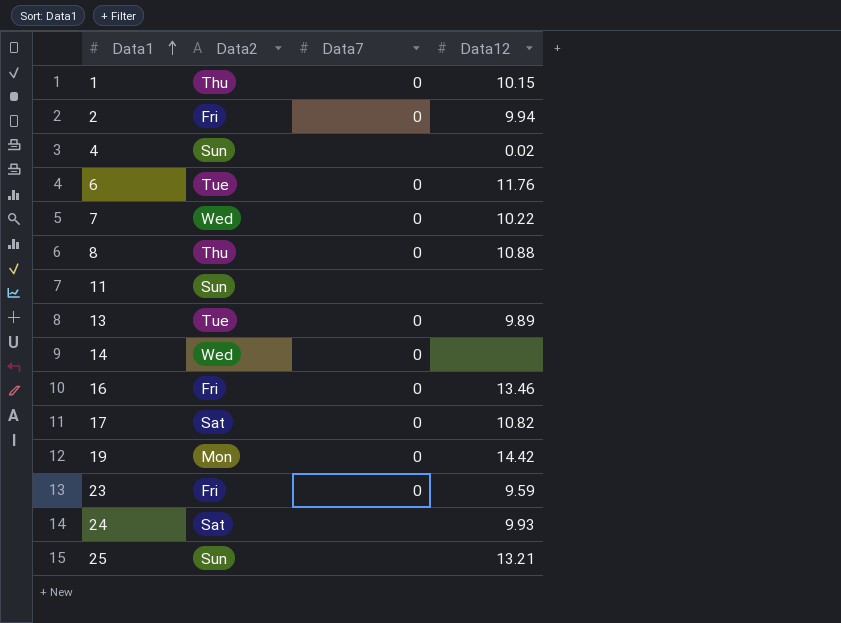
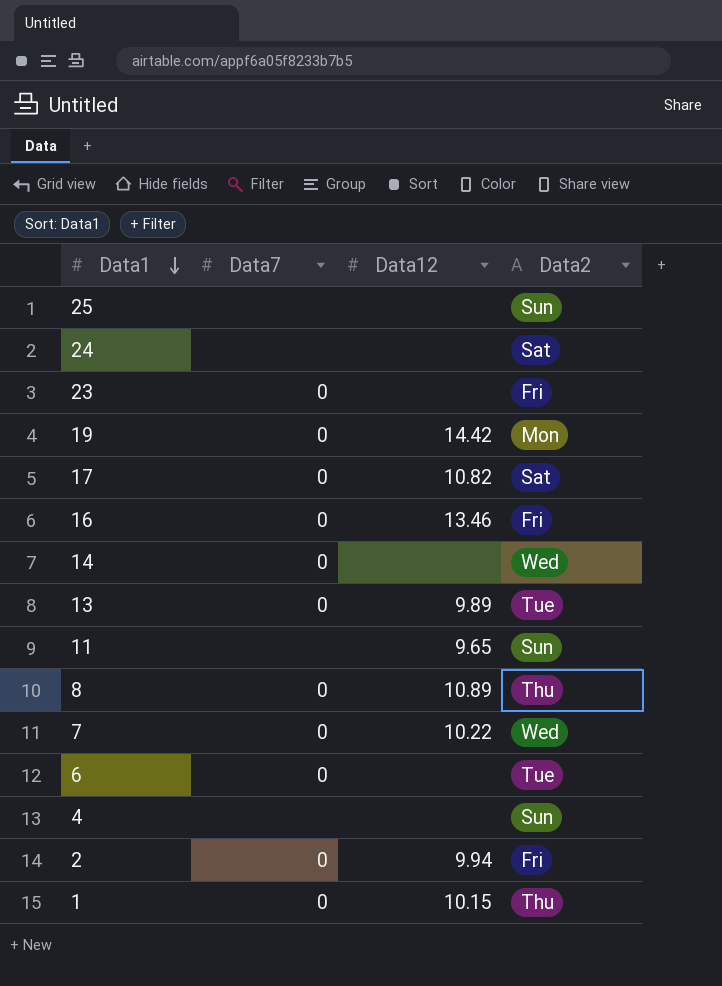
row order: Data1 ascending -> Data1 descending
column Data2 | position: 2 -> 4
25 | Data12: 13.21 -> none
24 | Data12: 9.93 -> none
23 | Data12: 9.59 -> none
11 | Data12: none -> 9.65
8 | Data12: 10.88 -> 10.89
6 | Data12: 11.76 -> none
4 | Data12: 0.02 -> none

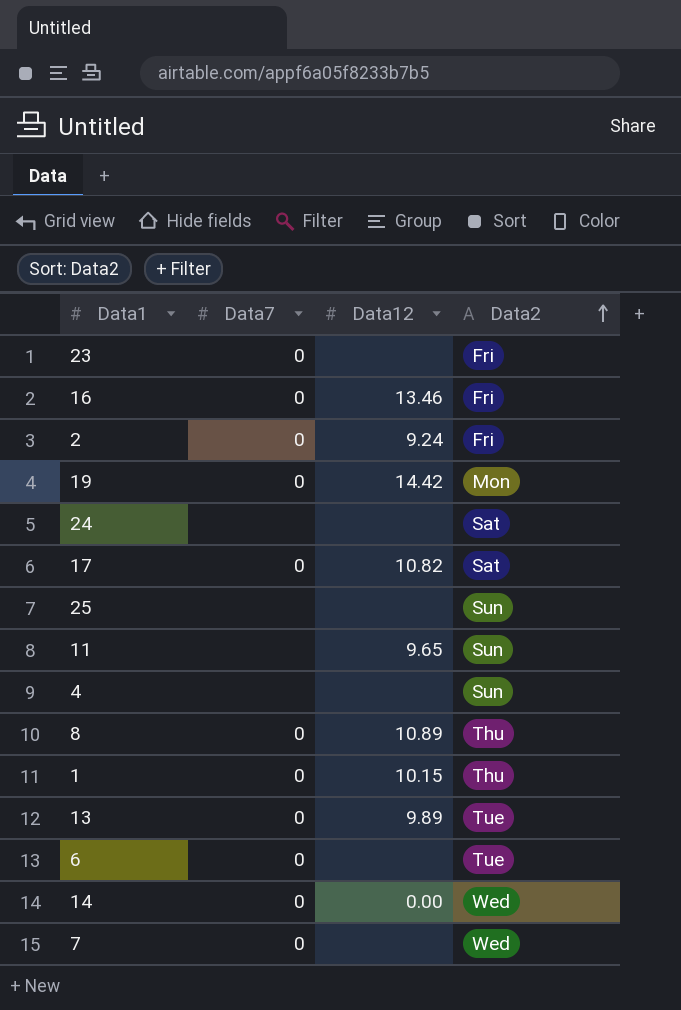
row order: Data1 descending -> Data2 ascending
2 | Data12: 9.94 -> 9.24
14 | Data12: none -> 0.00
7 | Data12: 10.22 -> none

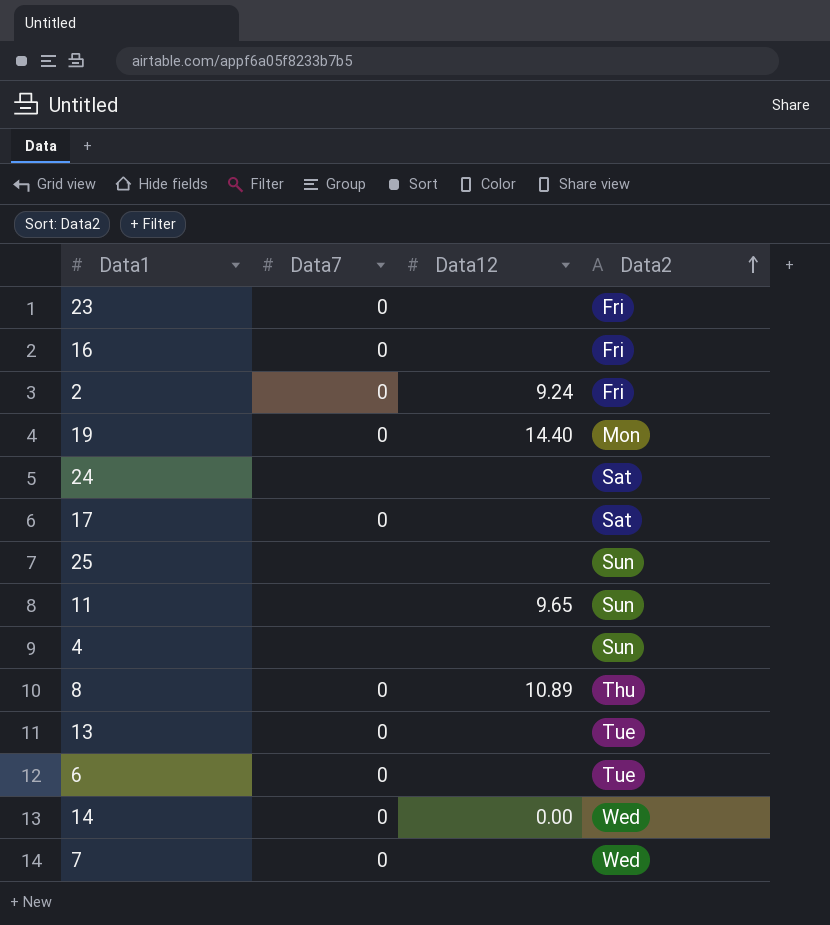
row 1: 0 | 10.15 | Thu -> none
16 | Data12: 13.46 -> none
19 | Data12: 14.42 -> 14.40
17 | Data12: 10.82 -> none
13 | Data12: 9.89 -> none

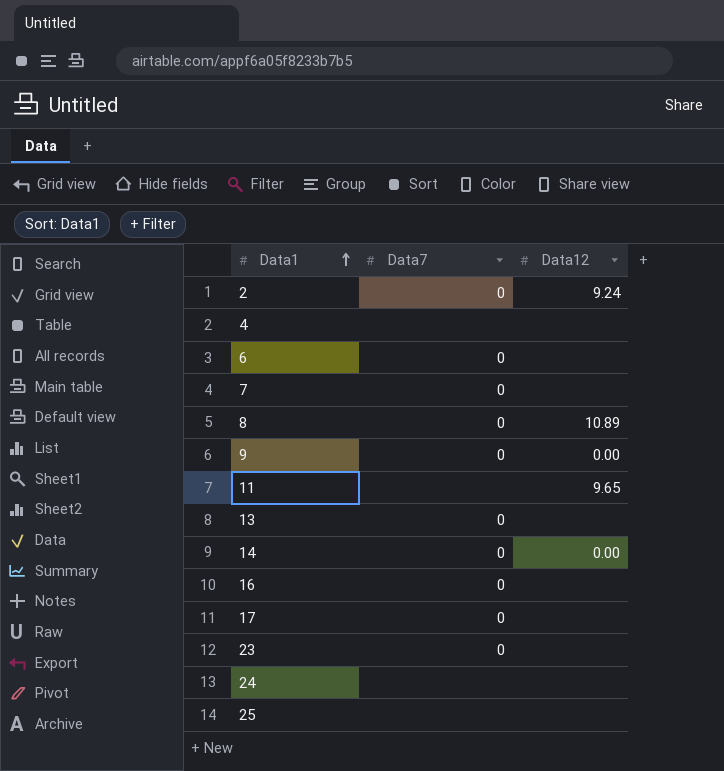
row order: Data2 ascending -> Data1 ascending
column Data2 | position: 4 -> none
row 19: 0 | 14.40 | Mon -> none
row 9: none -> 0 | 0.00

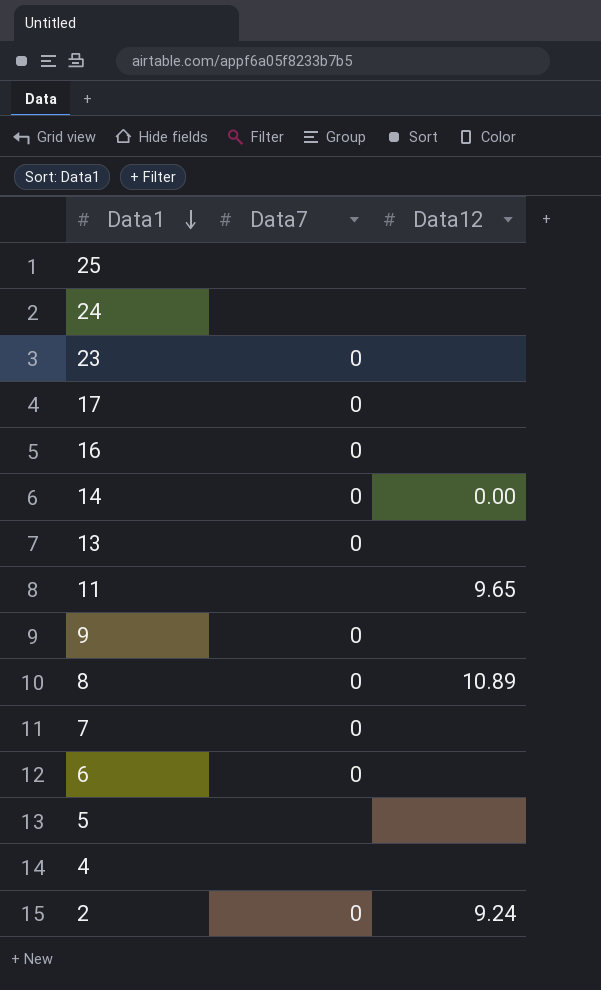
row order: Data1 ascending -> Data1 descending
9 | Data12: 0.00 -> none
row 5: none -> none | none

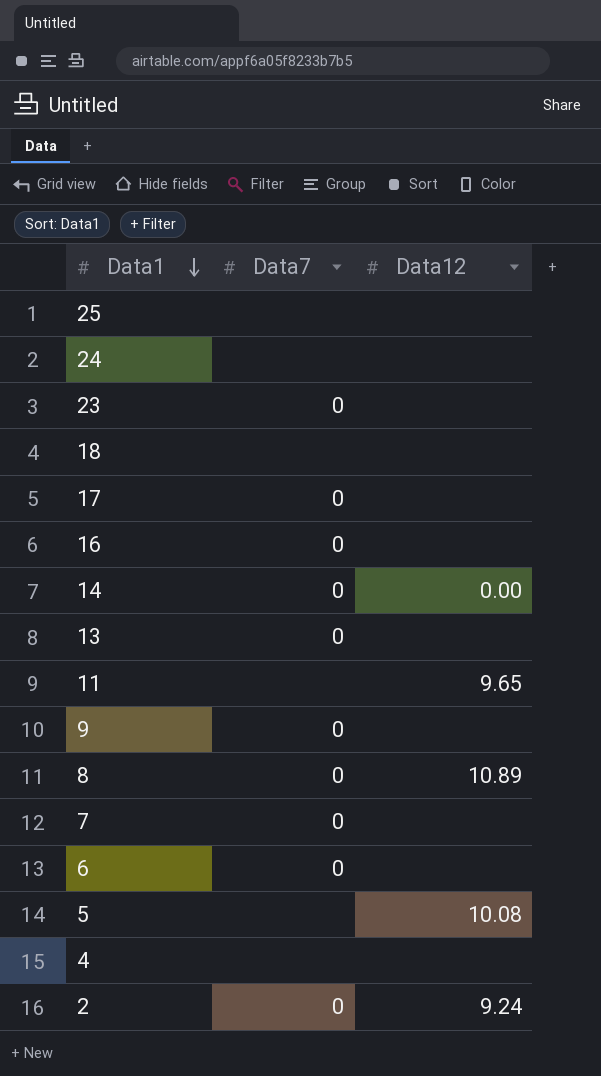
row 18: none -> none | none
5 | Data12: none -> 10.08

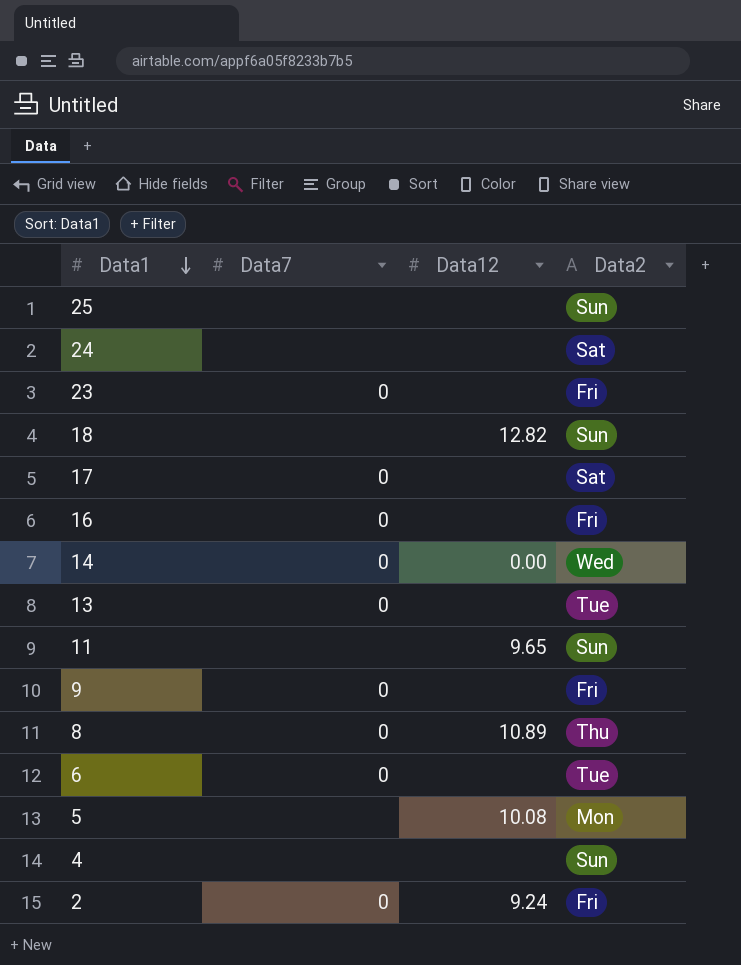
column Data2 | position: none -> 4
row 7: 0 | none -> none
18 | Data12: none -> 12.82

